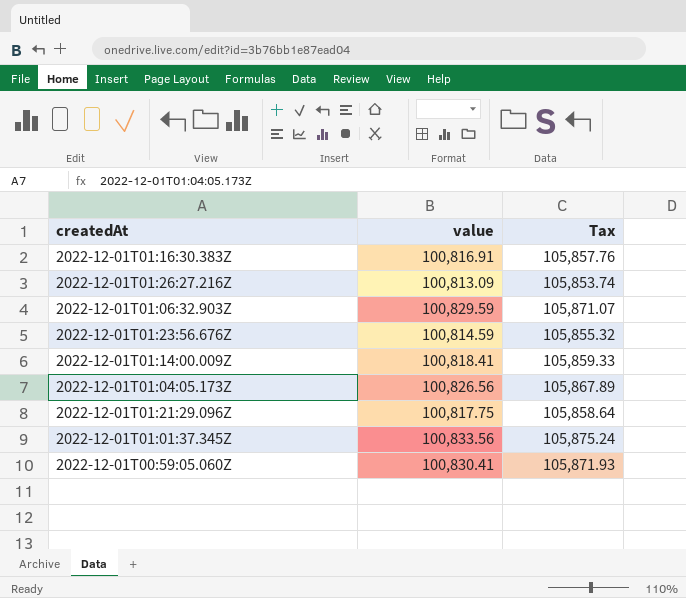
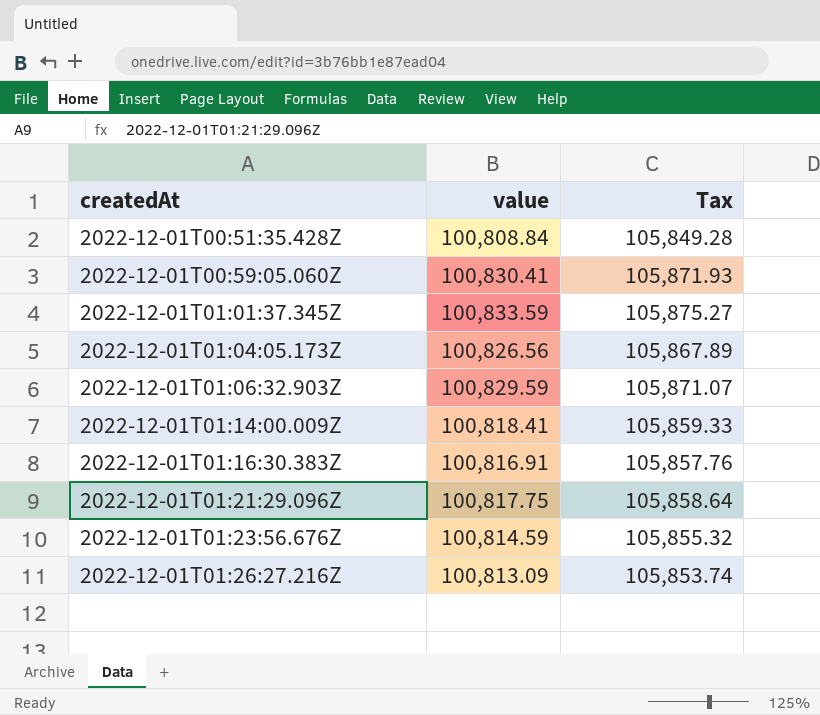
row order: none -> createdAt ascending
row 2022-12-01T00:51:35.428Z: none -> 100,808.84 | 105,849.28
2022-12-01T01:01:37.345Z | value: 100,833.56 -> 100,833.59
2022-12-01T01:01:37.345Z | Tax: 105,875.24 -> 105,875.27

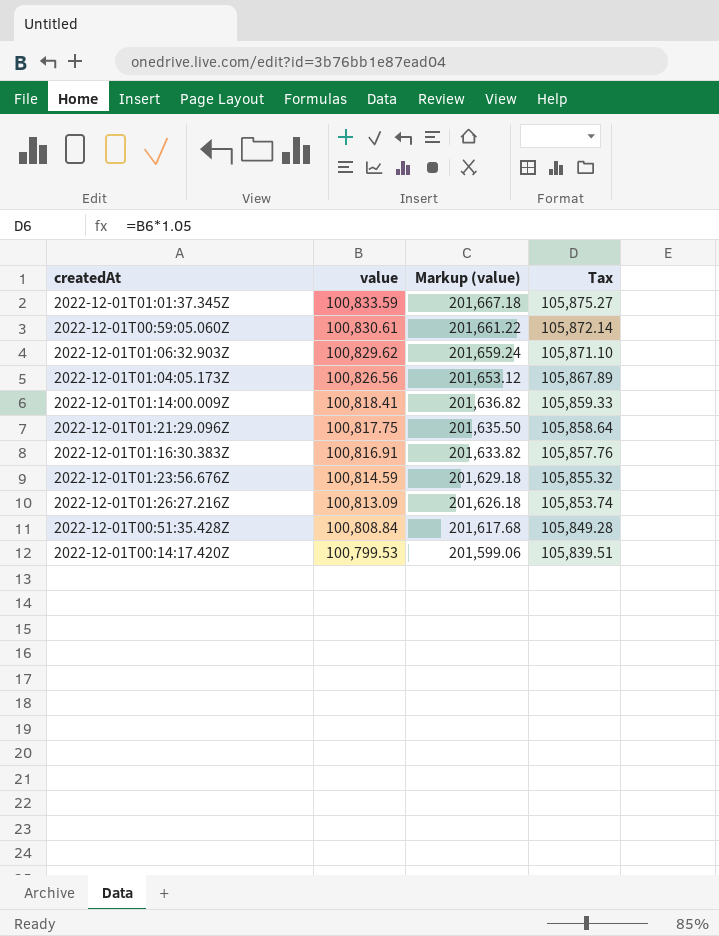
row order: createdAt ascending -> value descending
column Markup (value) | formula: none -> [value] * 2
2022-12-01T00:59:05.060Z | value: 100,830.41 -> 100,830.61
2022-12-01T00:59:05.060Z | Tax: 105,871.93 -> 105,872.14
2022-12-01T01:06:32.903Z | value: 100,829.59 -> 100,829.62
2022-12-01T01:06:32.903Z | Tax: 105,871.07 -> 105,871.10
row 2022-12-01T00:14:17.420Z: none -> 100,799.53 | 201,599.06 | 105,839.51

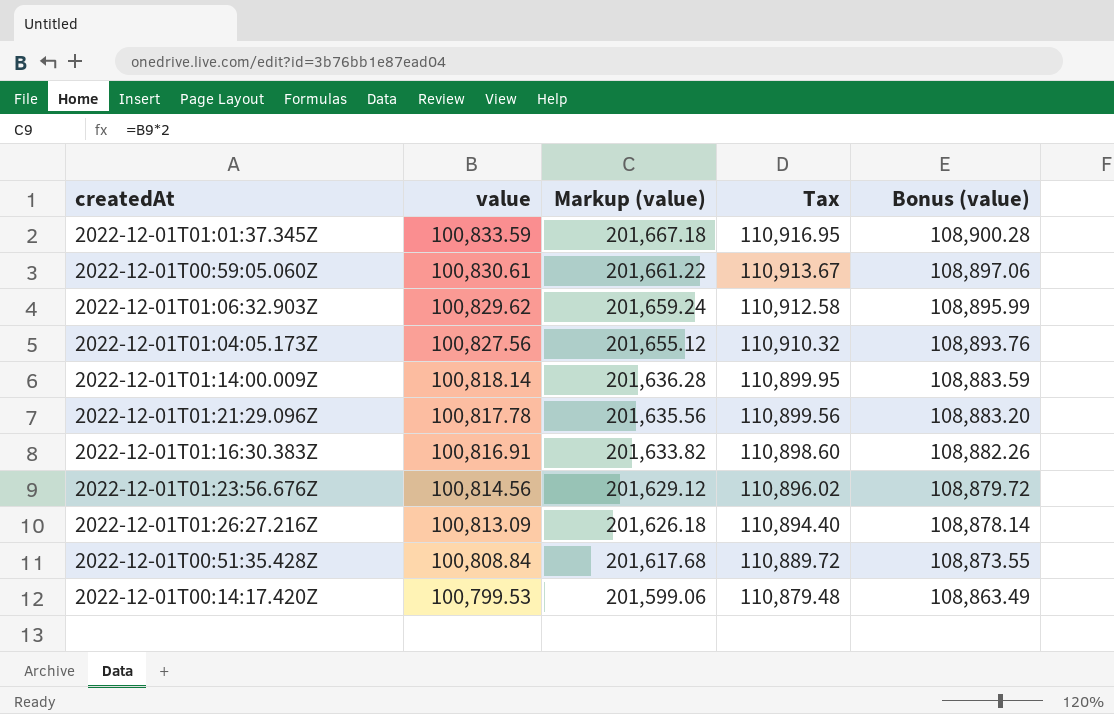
column Tax | formula: [value] * 1.05 -> [value] * 1.1
column Bonus (value) | formula: none -> [value] * 1.08
2022-12-01T01:04:05.173Z | value: 100,826.56 -> 100,827.56
2022-12-01T01:04:05.173Z | Markup (value): 201,653.12 -> 201,655.12
2022-12-01T01:14:00.009Z | value: 100,818.41 -> 100,818.14
2022-12-01T01:14:00.009Z | Markup (value): 201,636.82 -> 201,636.28
2022-12-01T01:21:29.096Z | value: 100,817.75 -> 100,817.78
2022-12-01T01:21:29.096Z | Markup (value): 201,635.50 -> 201,635.56
2022-12-01T01:23:56.676Z | value: 100,814.59 -> 100,814.56
2022-12-01T01:23:56.676Z | Markup (value): 201,629.18 -> 201,629.12

